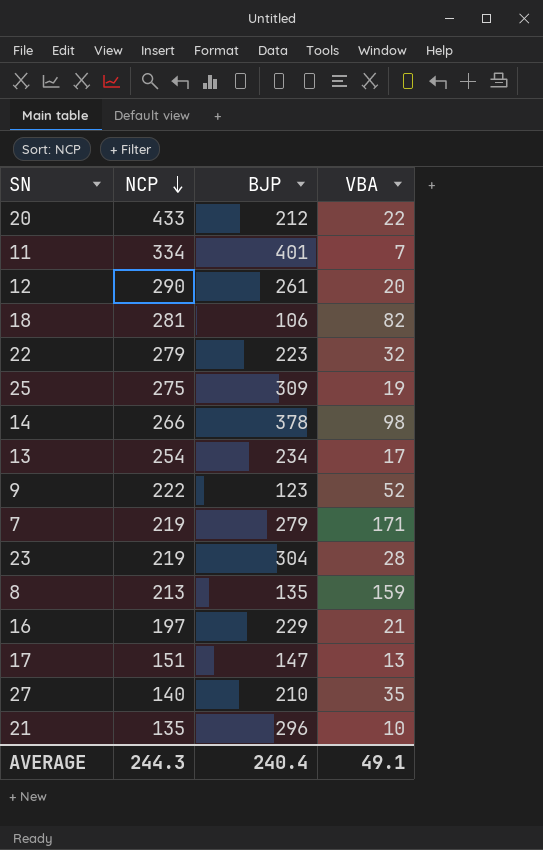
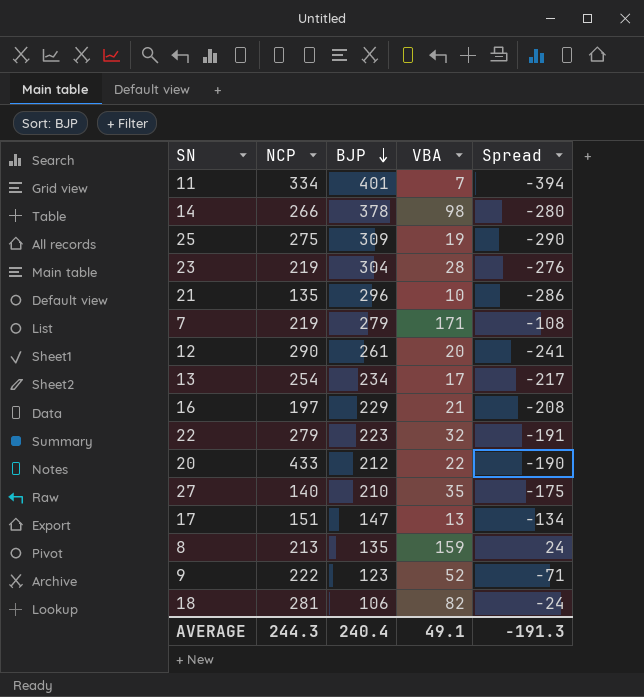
row order: NCP descending -> BJP descending
column Spread | formula: none -> [VBA] - [BJP]

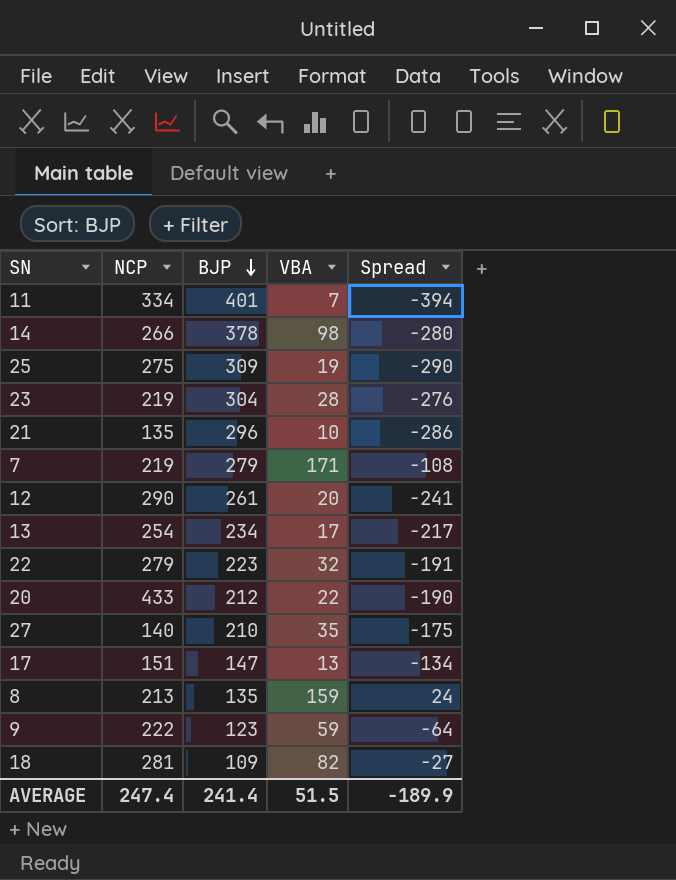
row 16: 197 | 229 | 21 | -208 -> none
9 | VBA: 52 -> 59
9 | Spread: -71 -> -64
18 | BJP: 106 -> 109
18 | Spread: -24 -> -27
AVERAGE | NCP: 244.3 -> 247.4
AVERAGE | BJP: 240.4 -> 241.4
AVERAGE | VBA: 49.1 -> 51.5
AVERAGE | Spread: -191.3 -> -189.9

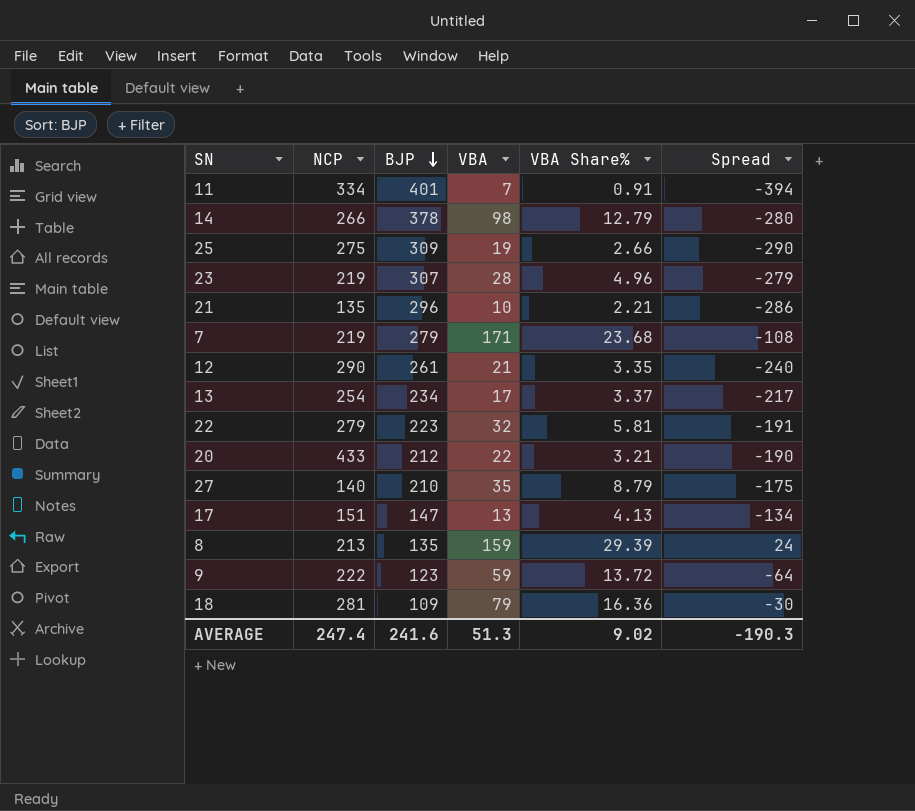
column VBA Share% | position: none -> 5
23 | BJP: 304 -> 307
23 | Spread: -276 -> -279
12 | VBA: 20 -> 21
12 | Spread: -241 -> -240
18 | VBA: 82 -> 79
18 | Spread: -27 -> -30
AVERAGE | BJP: 241.4 -> 241.6
AVERAGE | VBA: 51.5 -> 51.3
AVERAGE | Spread: -189.9 -> -190.3

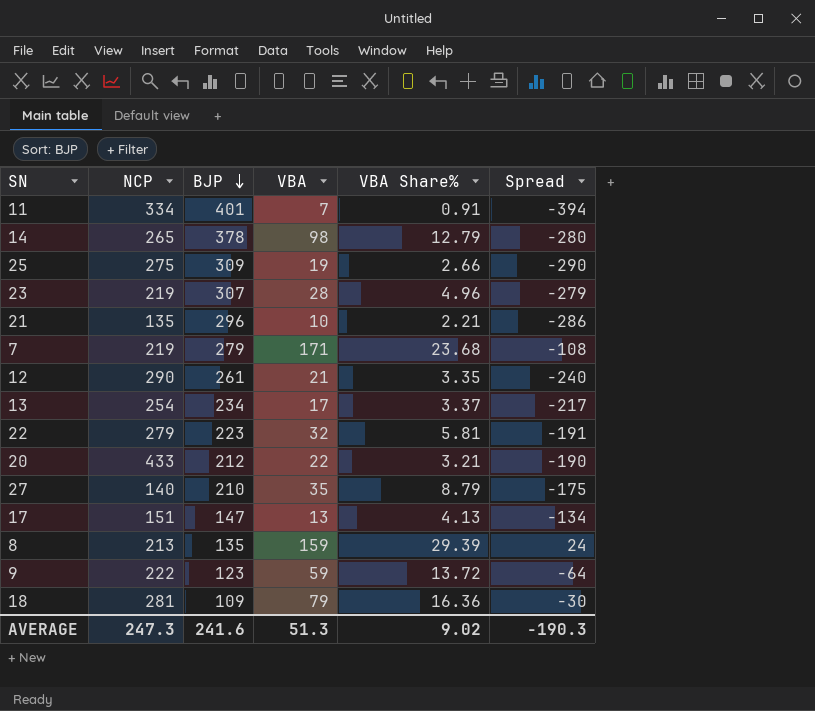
14 | NCP: 266 -> 265
AVERAGE | NCP: 247.4 -> 247.3

